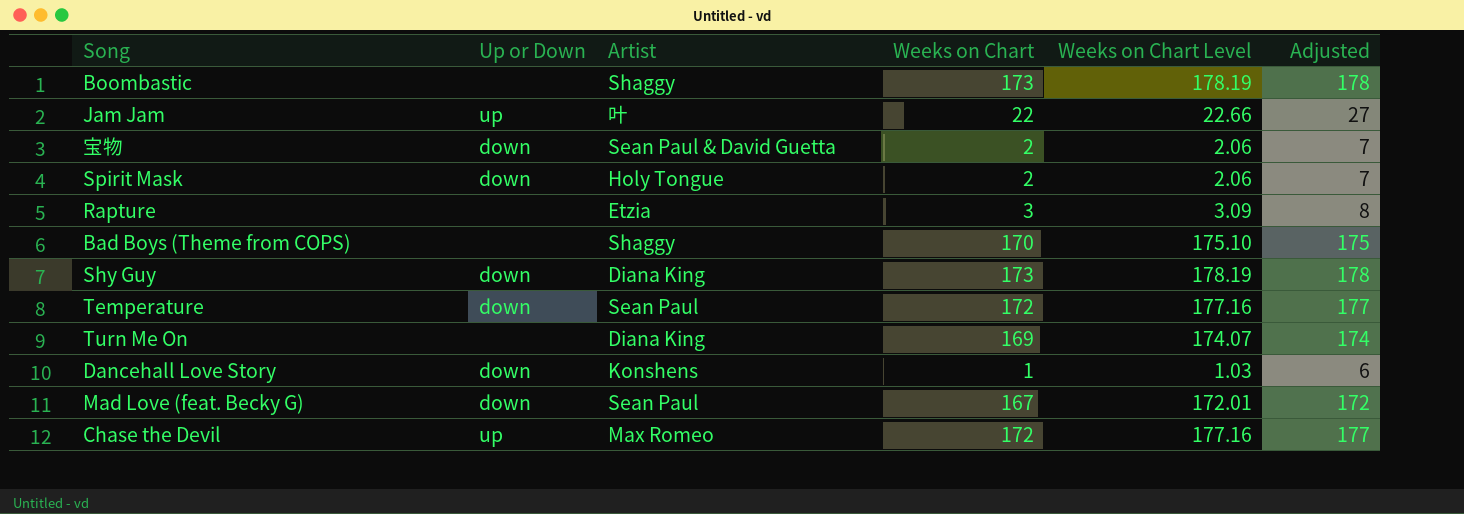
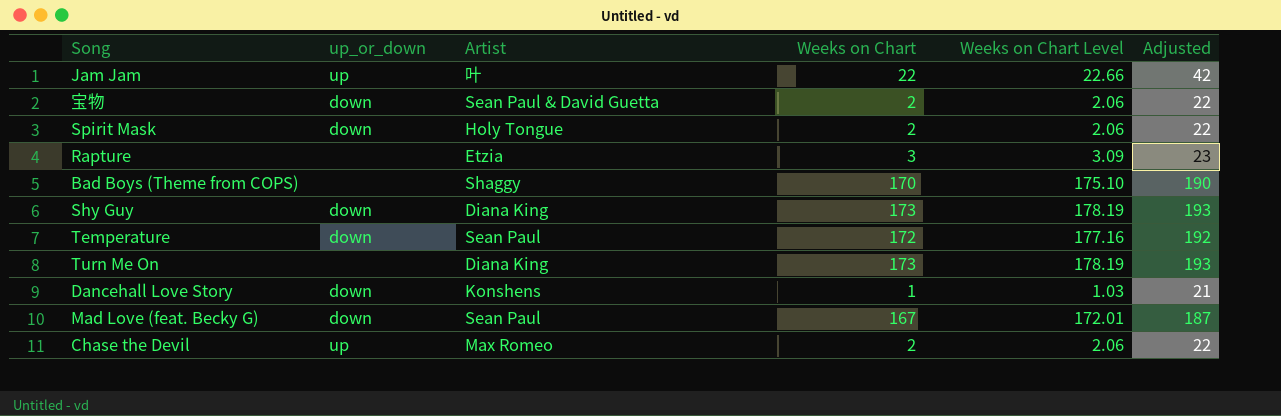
column name: Up or Down -> up_or_down
column Adjusted | formula: [Weeks on Chart] + 5 -> [Weeks on Chart] + 20
row Boombastic: none | Shaggy | 173 | 178.19 | 178 -> none
Turn Me On | Weeks on Chart: 169 -> 173
Turn Me On | Weeks on Chart Level: 174.07 -> 178.19
Chase the Devil | Weeks on Chart: 172 -> 2
Chase the Devil | Weeks on Chart Level: 177.16 -> 2.06

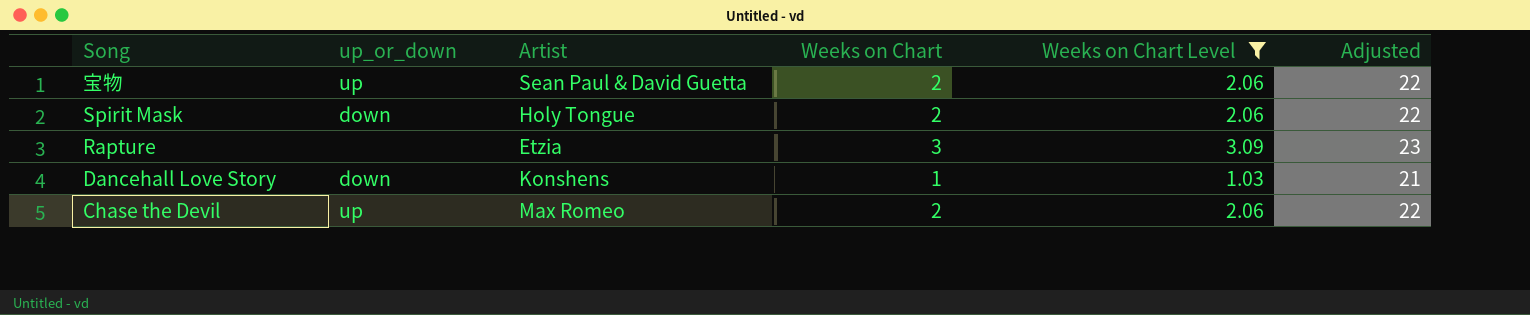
filter: none -> Weeks on Chart Level <= 3.09
宝物 | up_or_down: down -> up

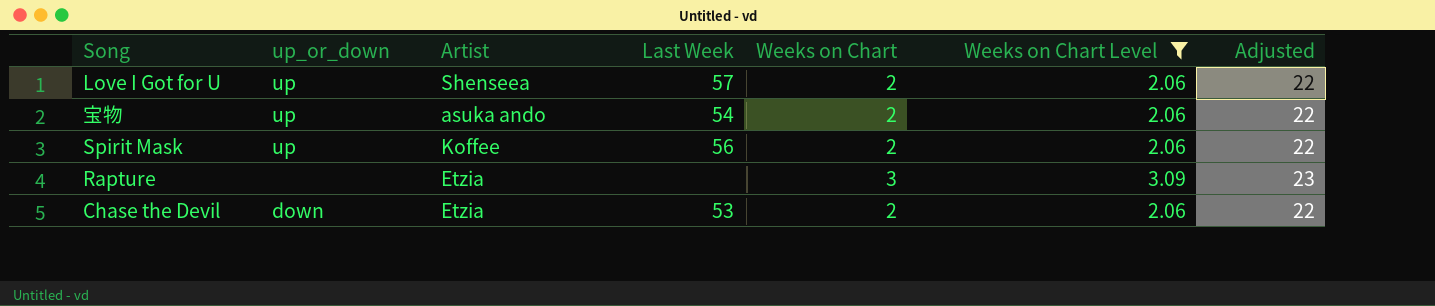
column Last Week | position: none -> 4
row Dancehall Love Story: down | Konshens | 1 | 1.03 | 21 -> none
row Love I Got for U: none -> up | Shenseea | 57 | 2 | 2.06 | 22
宝物 | Artist: Sean Paul & David Guetta -> asuka ando
Spirit Mask | up_or_down: down -> up
Spirit Mask | Artist: Holy Tongue -> Koffee
Chase the Devil | up_or_down: up -> down
Chase the Devil | Artist: Max Romeo -> Etzia

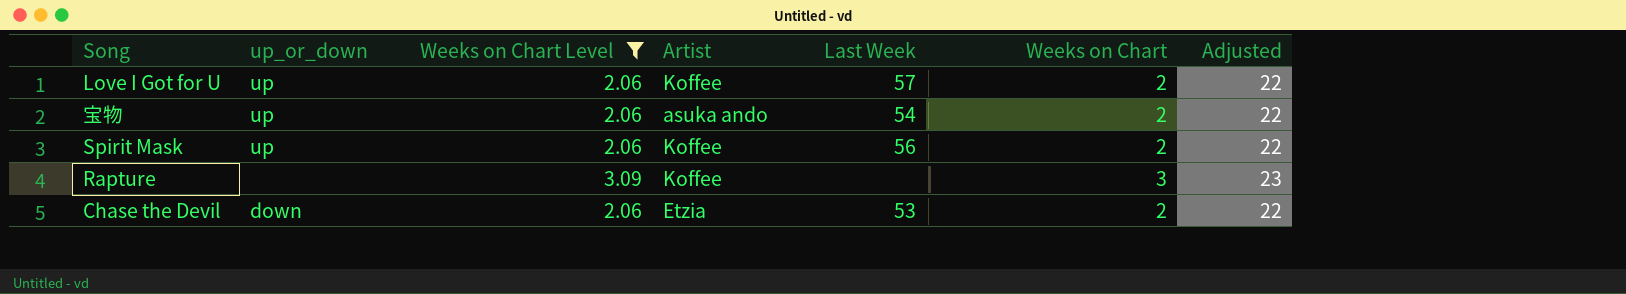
column Weeks on Chart Level | position: 6 -> 3
Love I Got for U | Artist: Shenseea -> Koffee
Rapture | Artist: Etzia -> Koffee

